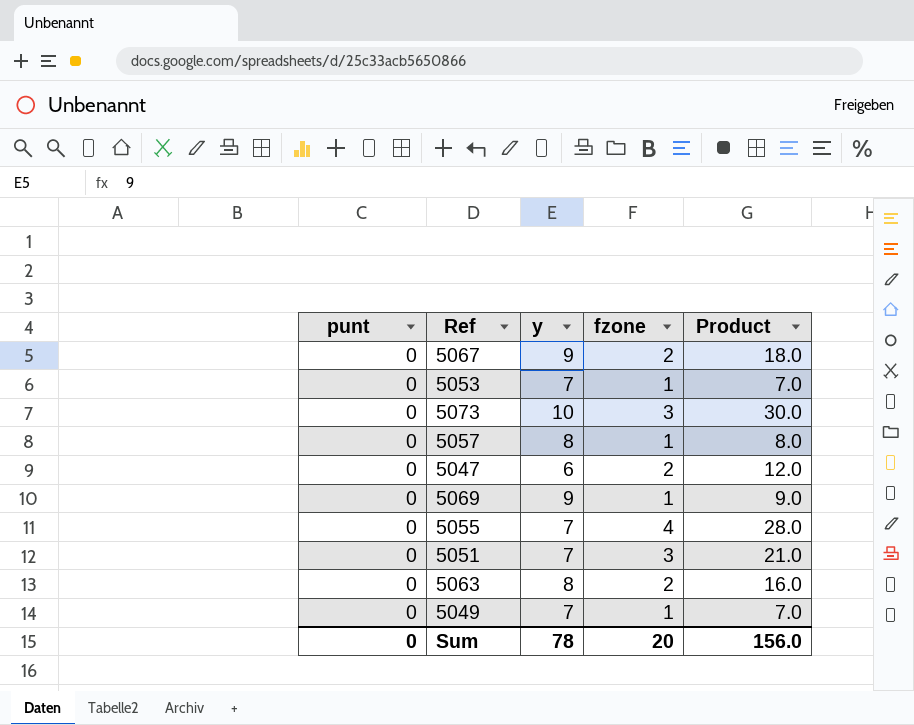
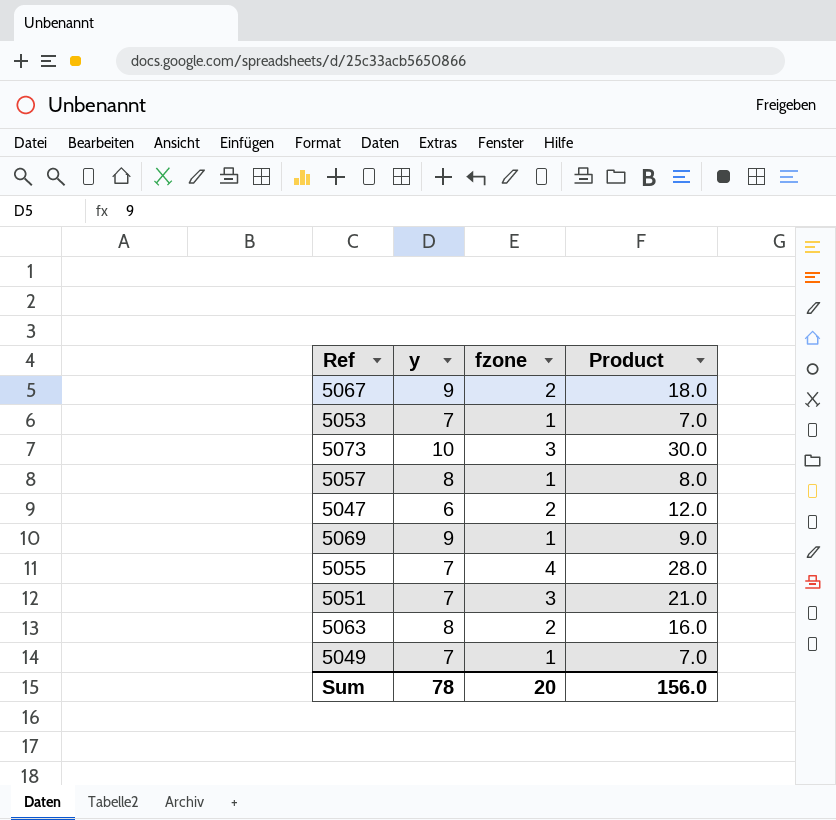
column punt | position: 1 -> none

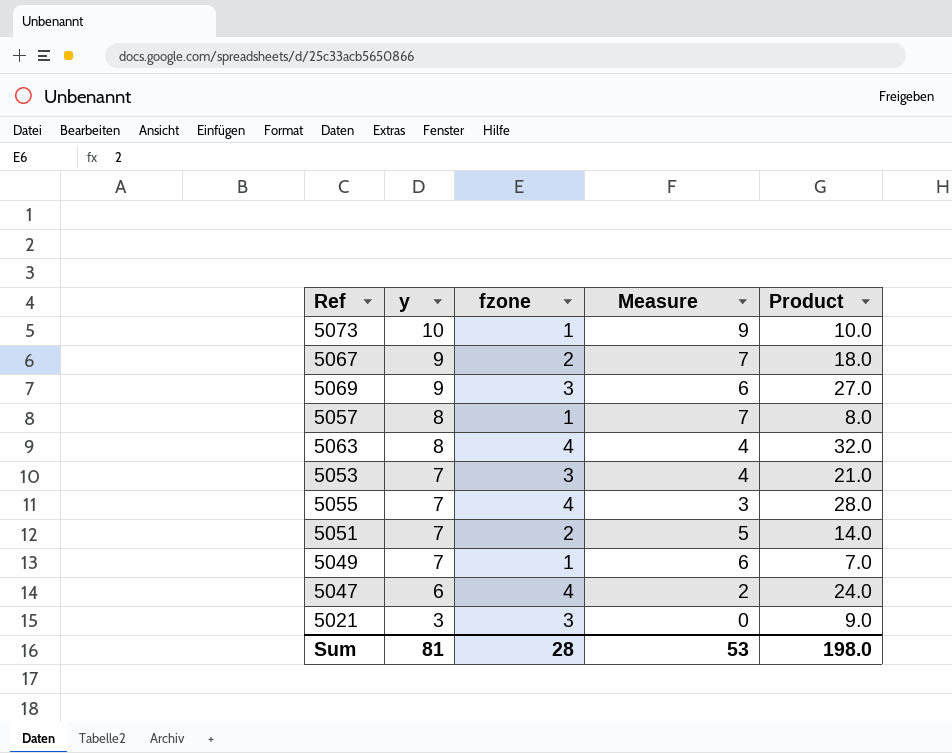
row order: none -> y descending
column Measure | formula: none -> [y] - [fzone]
5073 | fzone: 3 -> 1
5073 | Product: 30.0 -> 10.0
5069 | fzone: 1 -> 3
5069 | Product: 9.0 -> 27.0
5063 | fzone: 2 -> 4
5063 | Product: 16.0 -> 32.0
5053 | fzone: 1 -> 3
5053 | Product: 7.0 -> 21.0
5051 | fzone: 3 -> 2
5051 | Product: 21.0 -> 14.0
5047 | fzone: 2 -> 4
5047 | Product: 12.0 -> 24.0
row 5021: none -> 3 | 3 | 0 | 9.0
Sum | y: 78 -> 81
Sum | fzone: 20 -> 28
Sum | Product: 156.0 -> 198.0

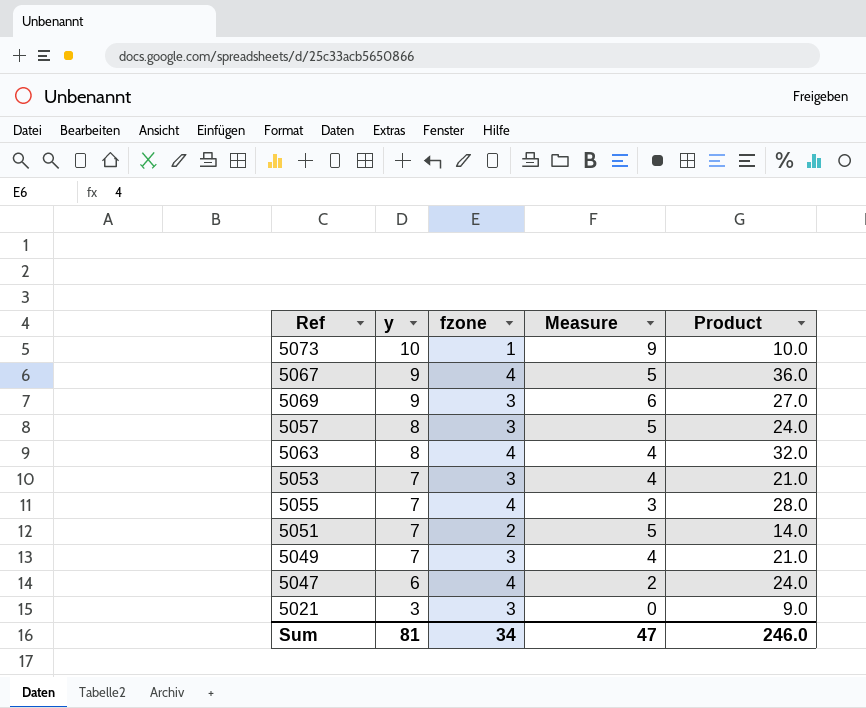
5067 | fzone: 2 -> 4
5067 | Measure: 7 -> 5
5067 | Product: 18.0 -> 36.0
5057 | fzone: 1 -> 3
5057 | Measure: 7 -> 5
5057 | Product: 8.0 -> 24.0
5049 | fzone: 1 -> 3
5049 | Measure: 6 -> 4
5049 | Product: 7.0 -> 21.0
Sum | fzone: 28 -> 34
Sum | Measure: 53 -> 47
Sum | Product: 198.0 -> 246.0

